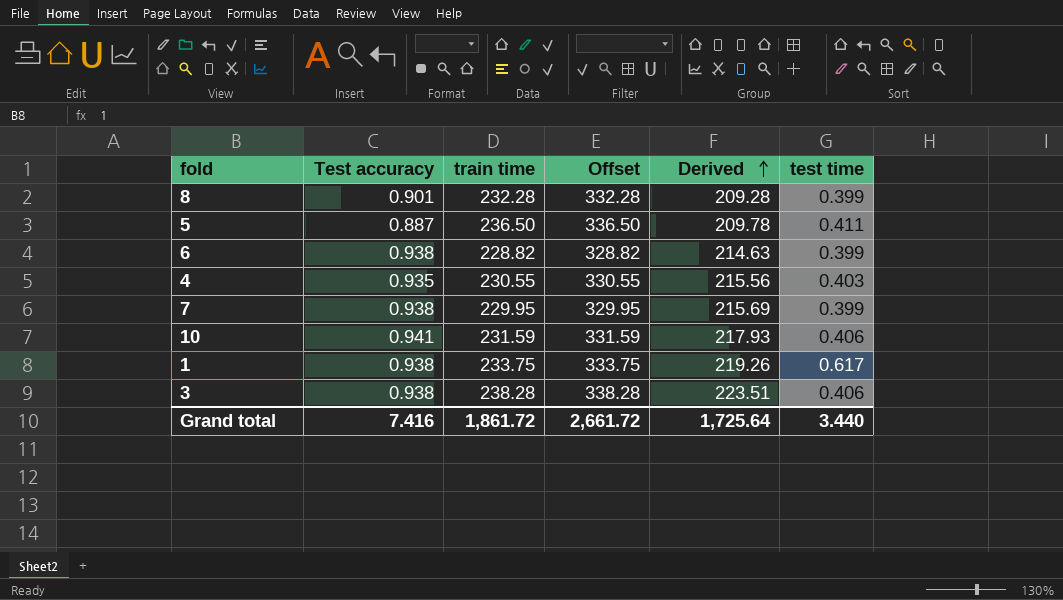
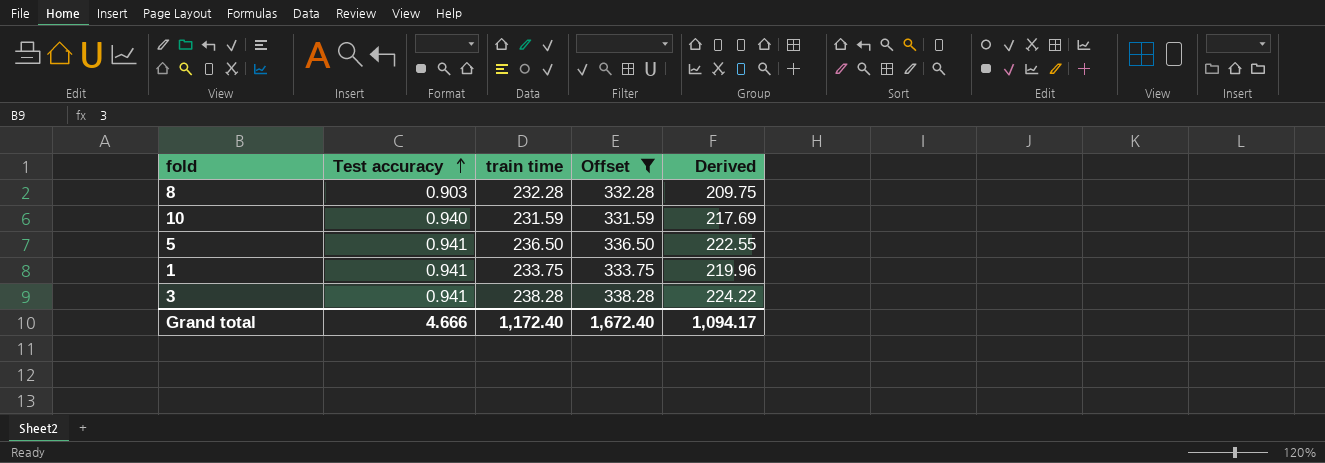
filter: none -> Offset >= 331.59
row order: Derived ascending -> Test accuracy ascending
column test time | position: 6 -> none
8 | Test accuracy: 0.901 -> 0.903
8 | Derived: 209.28 -> 209.75
10 | Test accuracy: 0.941 -> 0.940
10 | Derived: 217.93 -> 217.69
5 | Test accuracy: 0.887 -> 0.941
5 | Derived: 209.78 -> 222.55
1 | Test accuracy: 0.938 -> 0.941
1 | Derived: 219.26 -> 219.96
3 | Test accuracy: 0.938 -> 0.941
3 | Derived: 223.51 -> 224.22
Grand total | Test accuracy: 7.416 -> 4.666
Grand total | train time: 1,861.72 -> 1,172.40
Grand total | Offset: 2,661.72 -> 1,672.40
Grand total | Derived: 1,725.64 -> 1,094.17

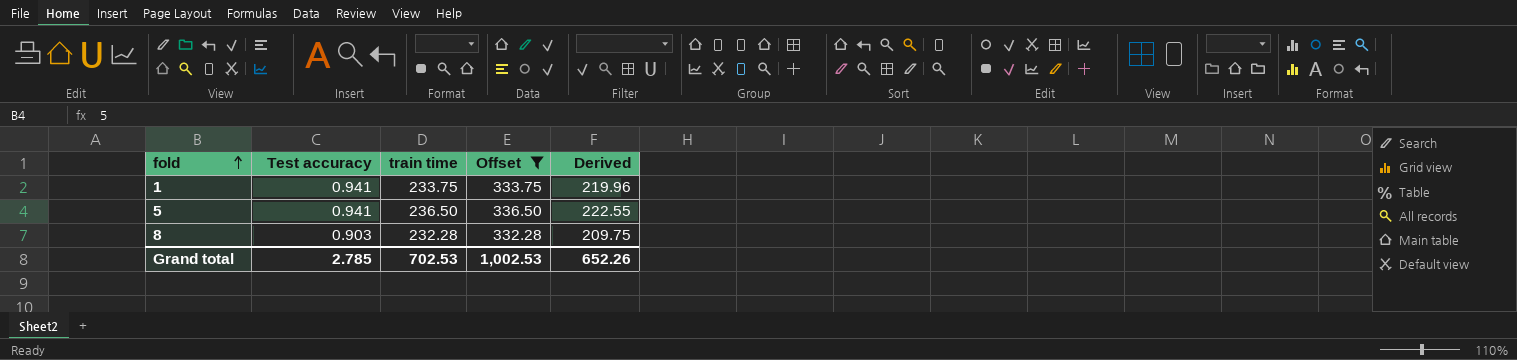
row order: Test accuracy ascending -> fold ascending
row 10: 0.940 | 231.59 | 331.59 | 217.69 -> none
row 3: 0.941 | 238.28 | 338.28 | 224.22 -> none
Grand total | Test accuracy: 4.666 -> 2.785
Grand total | train time: 1,172.40 -> 702.53
Grand total | Offset: 1,672.40 -> 1,002.53
Grand total | Derived: 1,094.17 -> 652.26

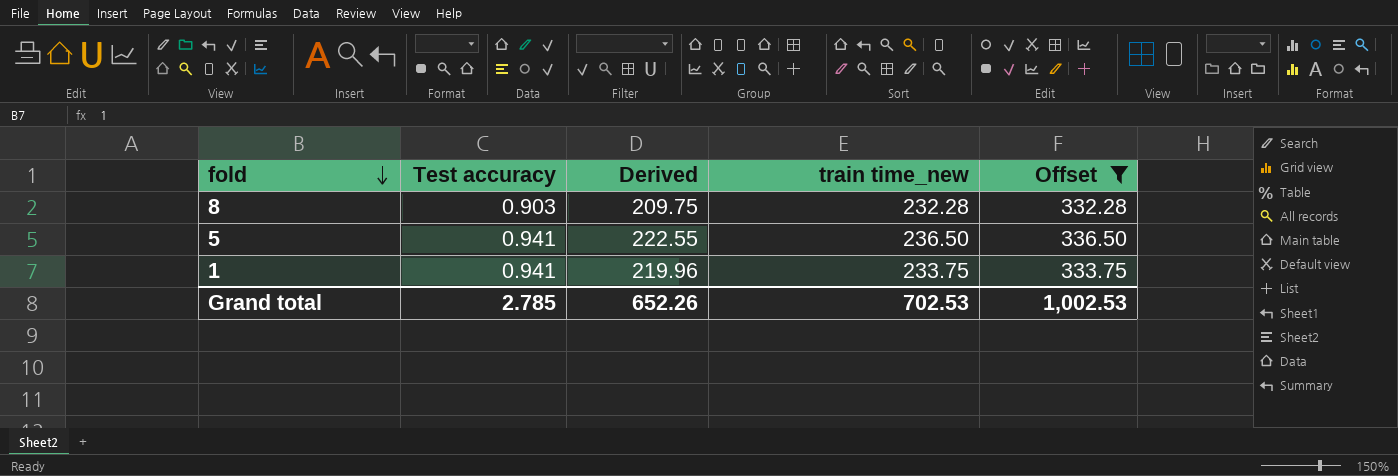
row order: fold ascending -> fold descending
column Derived | position: 5 -> 3
column name: train time -> train time_new

